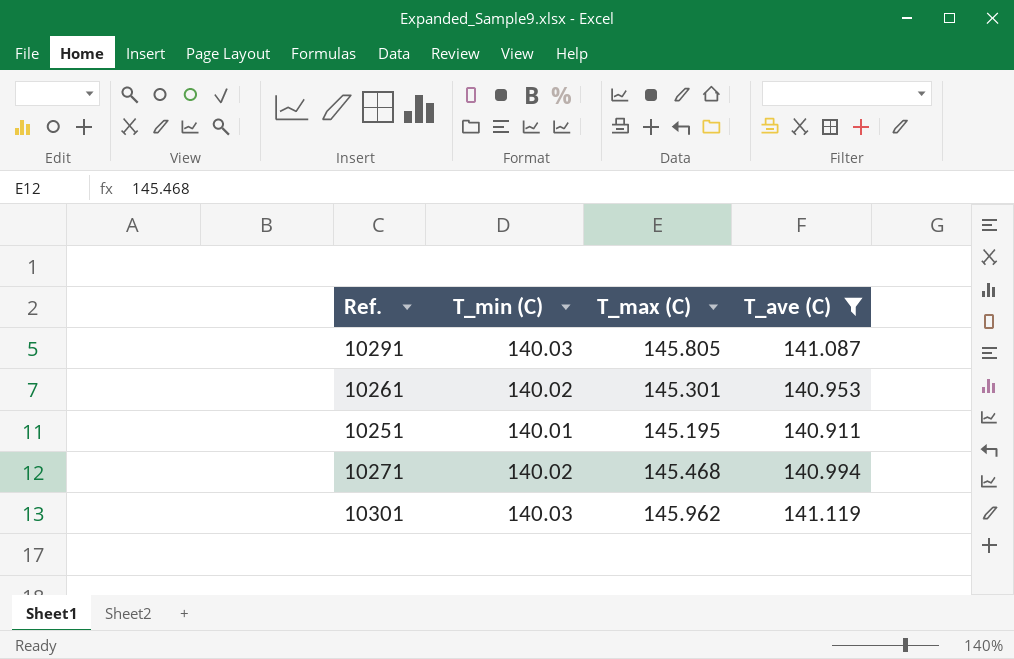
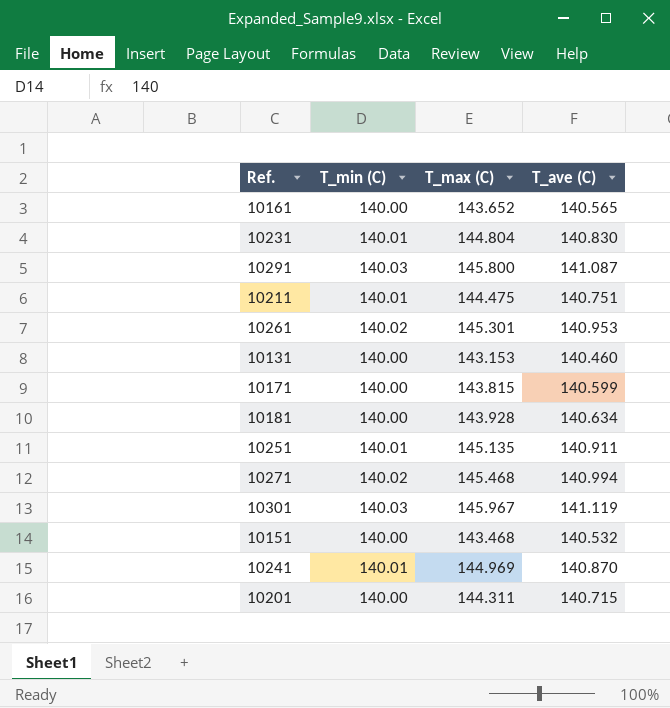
filter: T_ave (C) >= 140.911 -> none
10291 | T_max (C): 145.805 -> 145.800
10251 | T_max (C): 145.195 -> 145.135
10301 | T_max (C): 145.962 -> 145.967

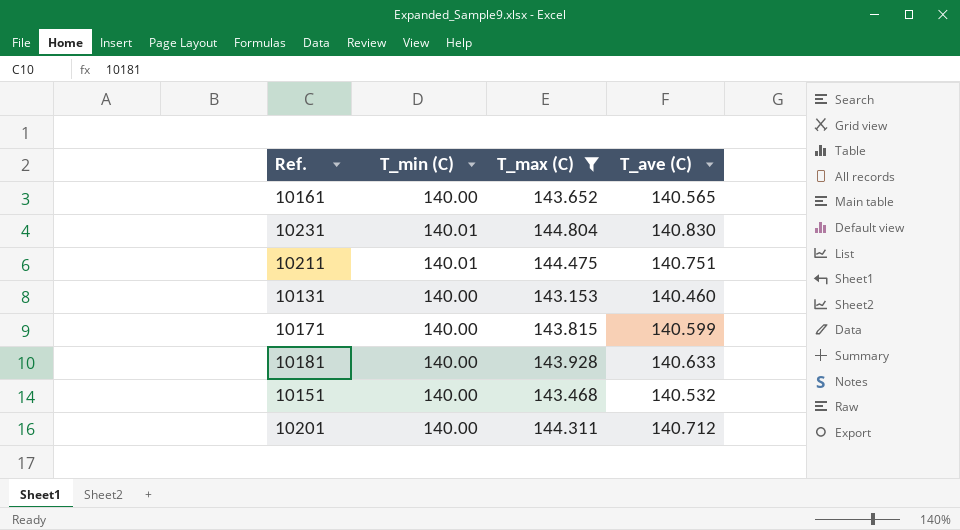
filter: none -> T_max (C) <= 144.804
10181 | T_ave (C): 140.634 -> 140.633
10201 | T_ave (C): 140.715 -> 140.712

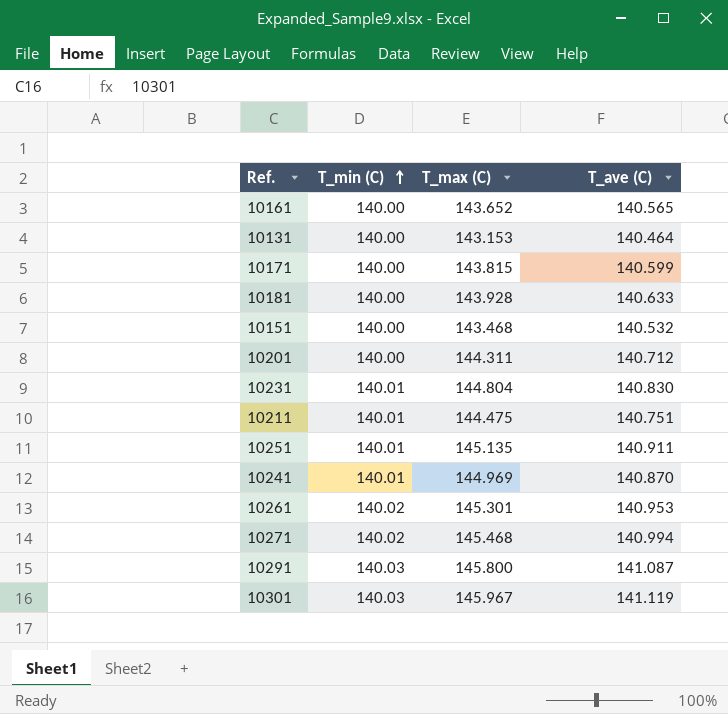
filter: T_max (C) <= 144.804 -> none
row order: none -> T_min (C) ascending
10131 | T_ave (C): 140.460 -> 140.464

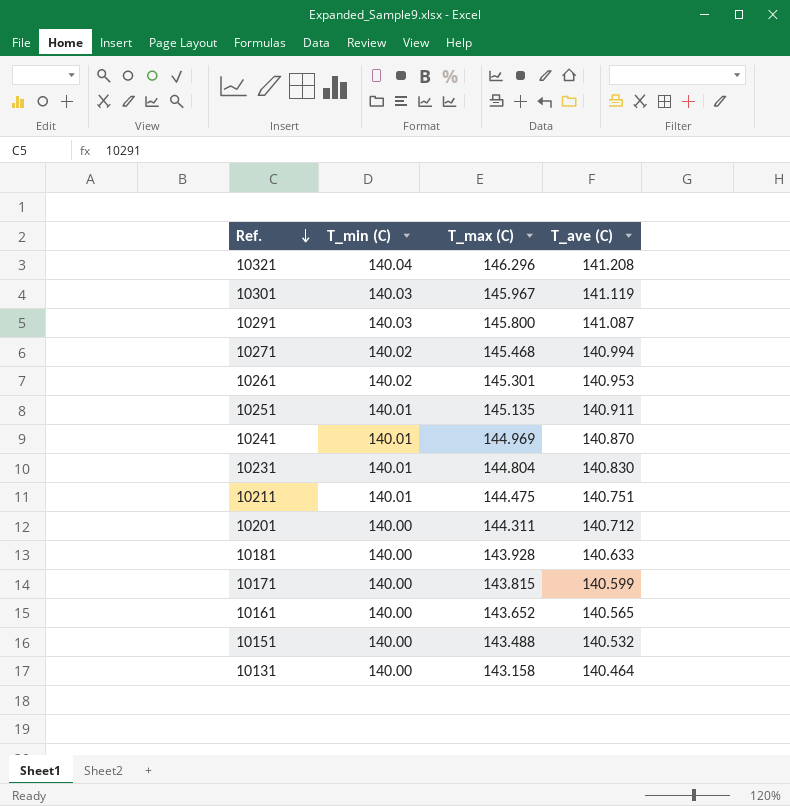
row order: T_min (C) ascending -> Ref. descending
row 10321: none -> 140.04 | 146.296 | 141.208
10151 | T_max (C): 143.468 -> 143.488
10131 | T_max (C): 143.153 -> 143.158

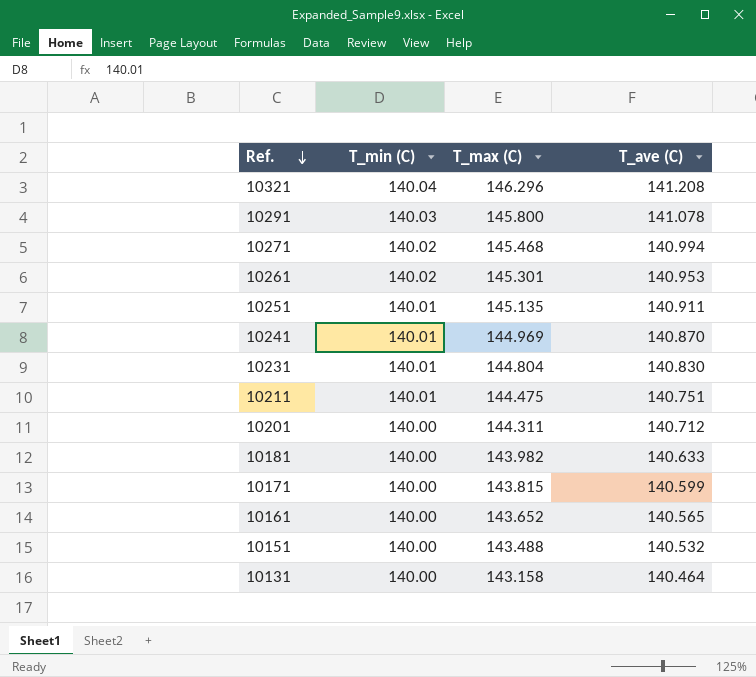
row 10301: 140.03 | 145.967 | 141.119 -> none
10291 | T_ave (C): 141.087 -> 141.078
10181 | T_max (C): 143.928 -> 143.982

